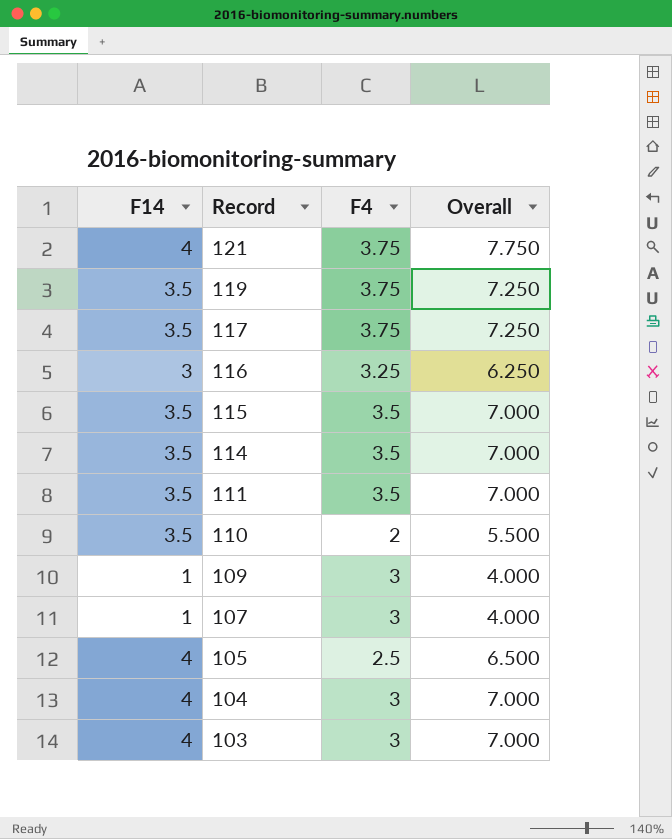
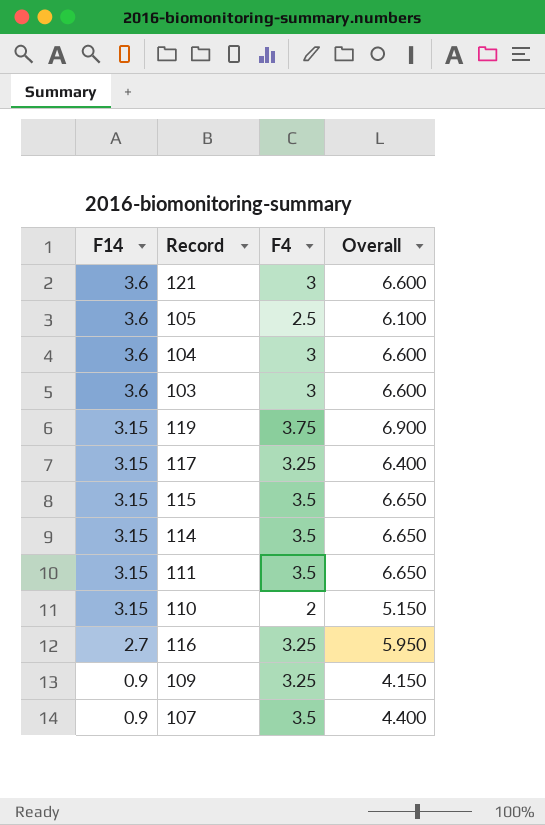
row order: Record descending -> F14 descending
121 | F14: 4 -> 3.6
121 | F4: 3.75 -> 3
121 | Overall: 7.750 -> 6.600
105 | F14: 4 -> 3.6
105 | Overall: 6.500 -> 6.100
104 | F14: 4 -> 3.6
104 | Overall: 7.000 -> 6.600
103 | F14: 4 -> 3.6
103 | Overall: 7.000 -> 6.600
119 | F14: 3.5 -> 3.15
119 | Overall: 7.250 -> 6.900
117 | F14: 3.5 -> 3.15
117 | F4: 3.75 -> 3.25
117 | Overall: 7.250 -> 6.400
115 | F14: 3.5 -> 3.15
115 | Overall: 7.000 -> 6.650
114 | F14: 3.5 -> 3.15
114 | Overall: 7.000 -> 6.650
111 | F14: 3.5 -> 3.15
111 | Overall: 7.000 -> 6.650
110 | F14: 3.5 -> 3.15
110 | Overall: 5.500 -> 5.150
116 | F14: 3 -> 2.7
116 | Overall: 6.250 -> 5.950
109 | F14: 1 -> 0.9
109 | F4: 3 -> 3.25
109 | Overall: 4.000 -> 4.150
107 | F14: 1 -> 0.9
107 | F4: 3 -> 3.5
107 | Overall: 4.000 -> 4.400

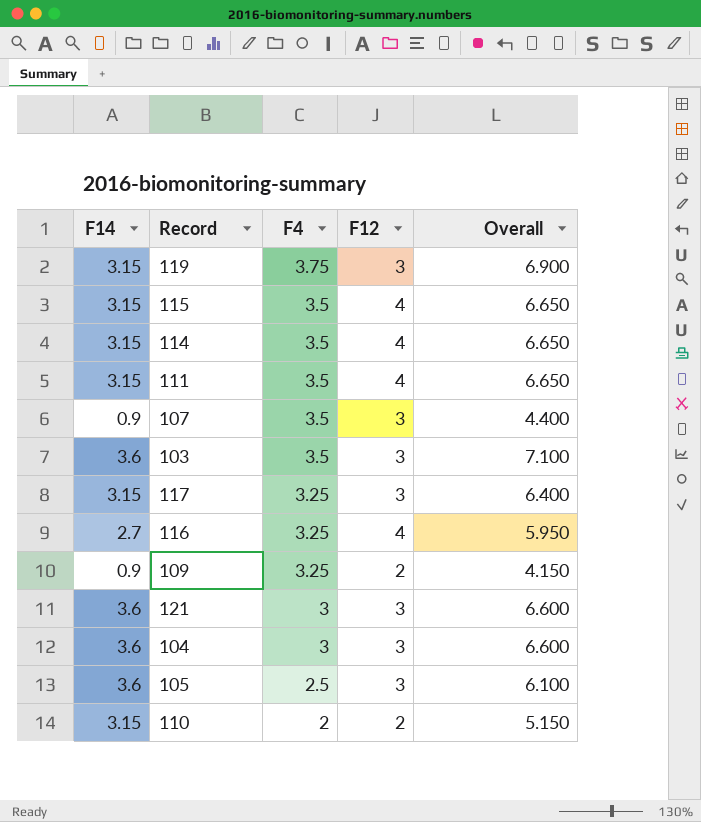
row order: F14 descending -> F4 descending
column F12 | position: none -> 4
103 | F4: 3 -> 3.5
103 | Overall: 6.600 -> 7.100

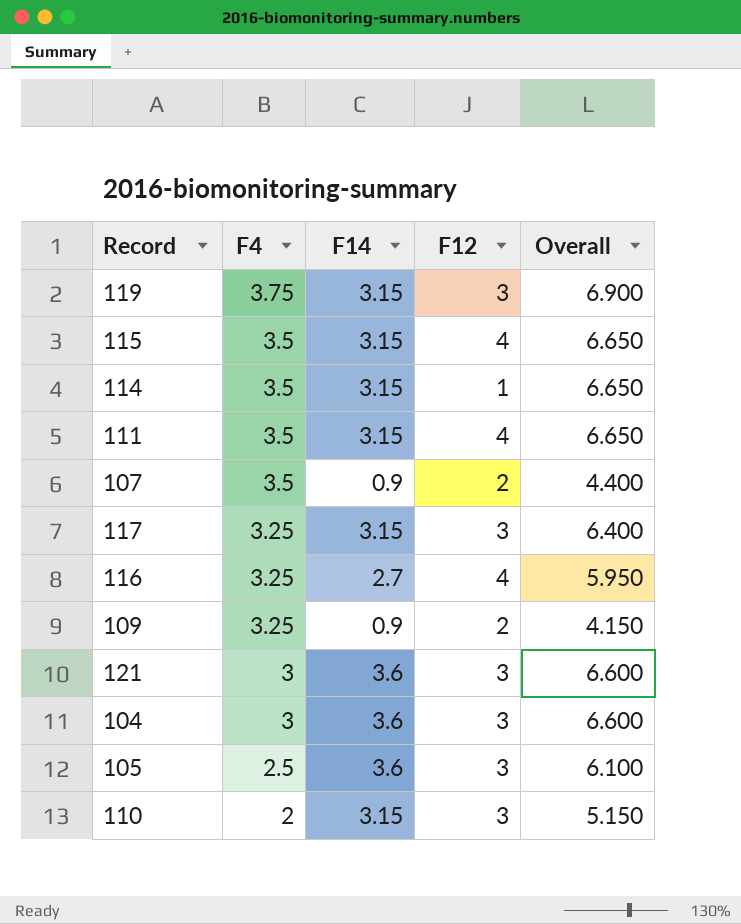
column F14 | position: 1 -> 3
row 103: 3.6 | 3.5 | 3 | 7.100 -> none
114 | F12: 4 -> 1
107 | F12: 3 -> 2
110 | F12: 2 -> 3

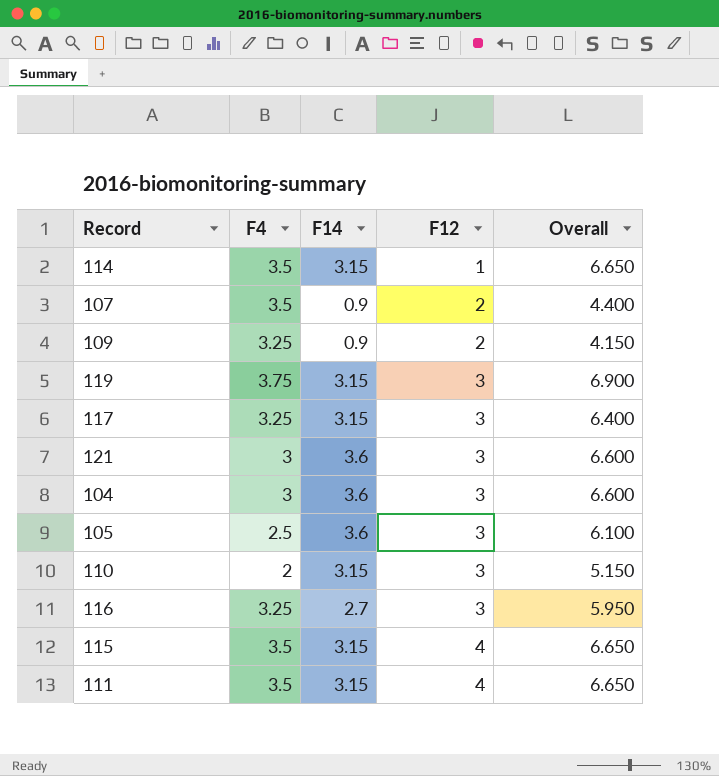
row order: F4 descending -> F12 ascending
116 | F12: 4 -> 3

